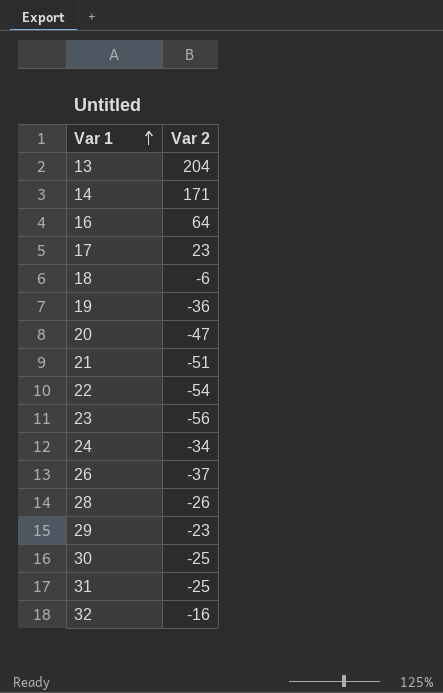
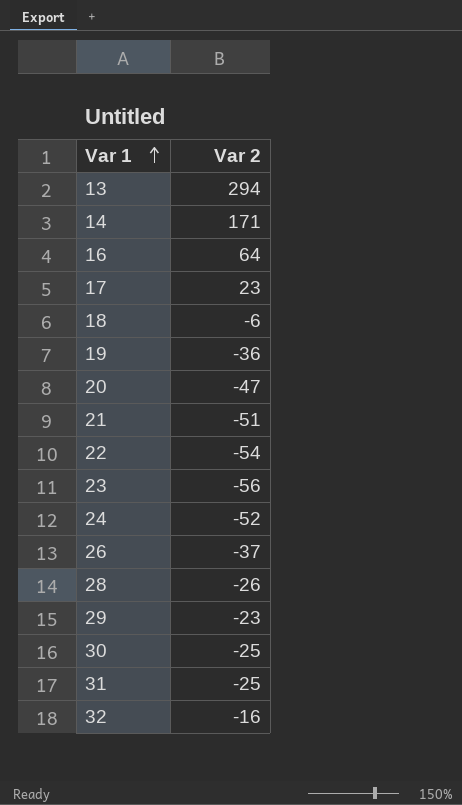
13 | Var 2: 204 -> 294
24 | Var 2: -34 -> -52

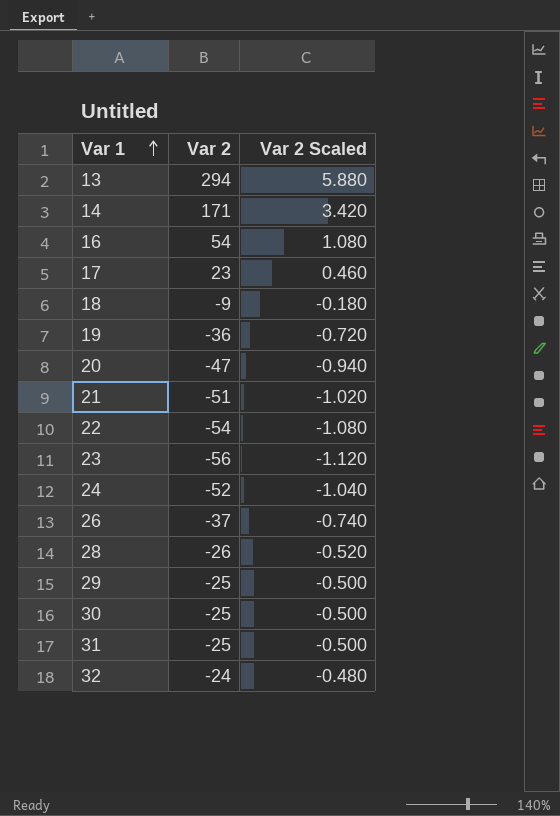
column Var 2 Scaled | formula: none -> [Var 2] * 0.02
16 | Var 2: 64 -> 54
18 | Var 2: -6 -> -9
29 | Var 2: -23 -> -25
32 | Var 2: -16 -> -24

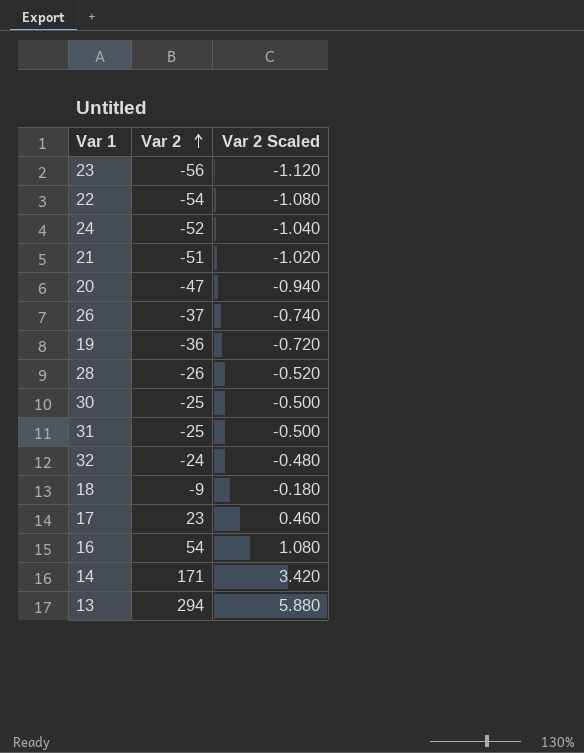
row order: Var 1 ascending -> Var 2 ascending
row 29: -25 | -0.500 -> none

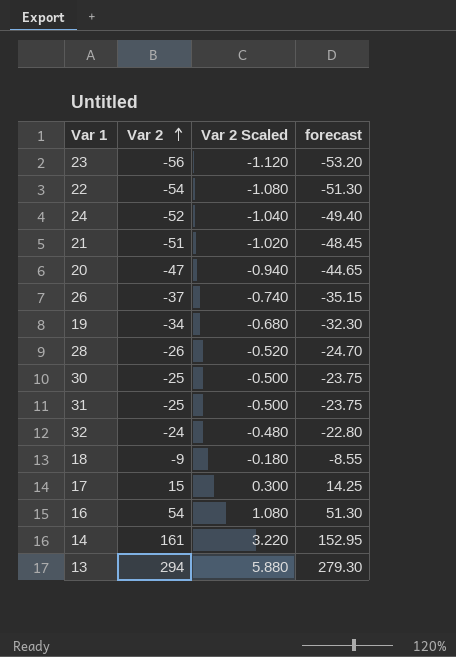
column forecast | formula: none -> [Var 2] * 0.95
19 | Var 2: -36 -> -34
19 | Var 2 Scaled: -0.720 -> -0.680
17 | Var 2: 23 -> 15
17 | Var 2 Scaled: 0.460 -> 0.300
14 | Var 2: 171 -> 161
14 | Var 2 Scaled: 3.420 -> 3.220

